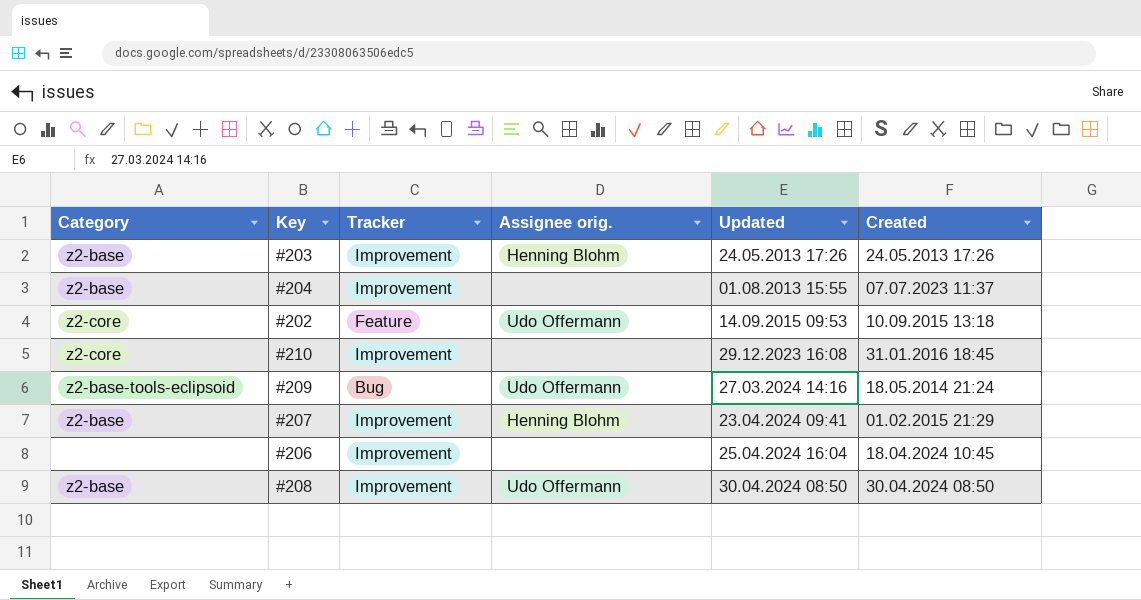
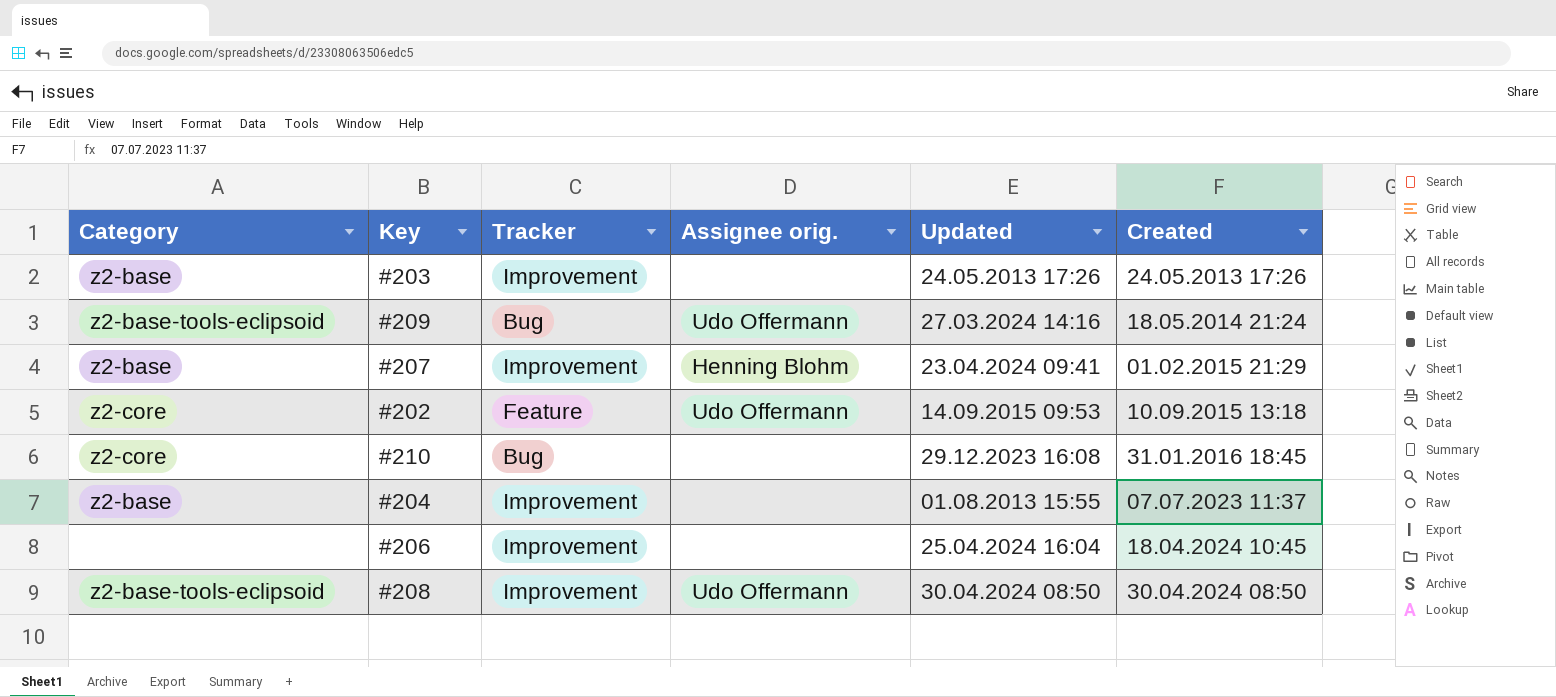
row order: Updated ascending -> Created ascending
#203 | Assignee orig.: Henning Blohm -> none
#210 | Tracker: Improvement -> Bug
#208 | Category: z2-base -> z2-base-tools-eclipsoid

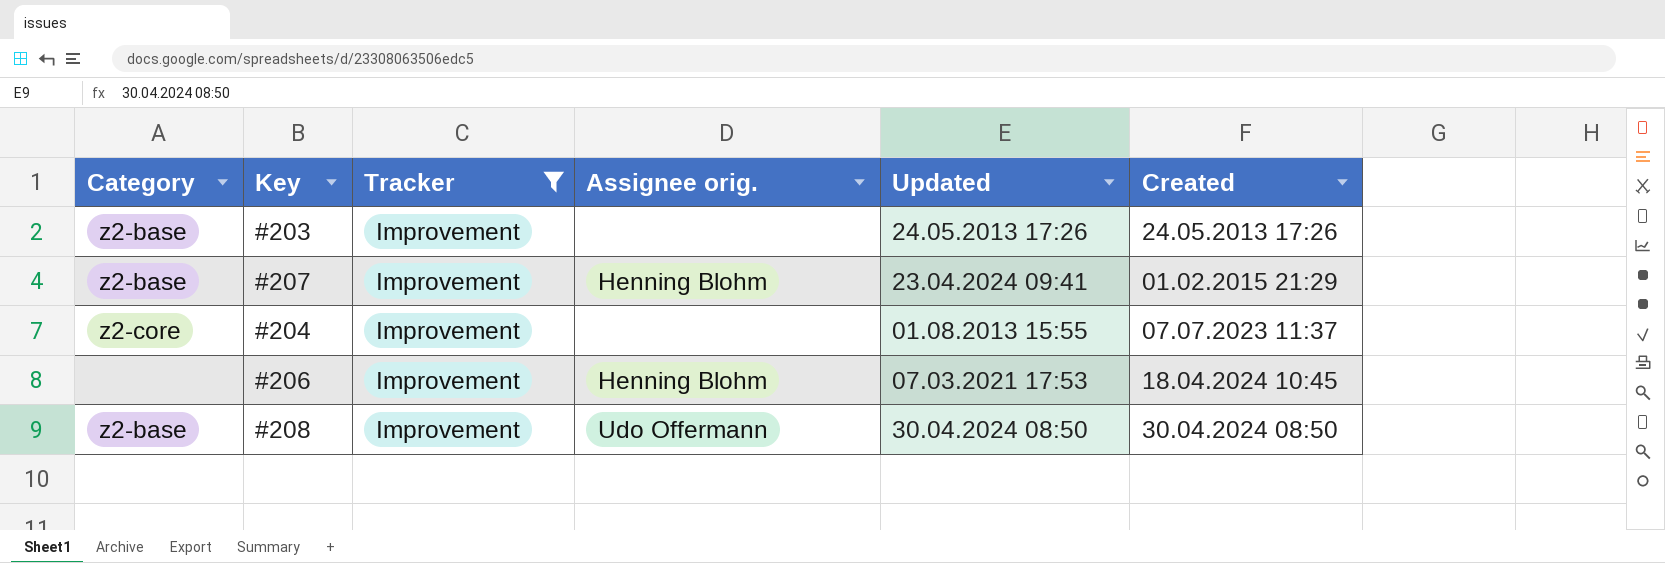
filter: none -> Tracker = Improvement
#204 | Category: z2-base -> z2-core
#206 | Assignee orig.: none -> Henning Blohm
#206 | Updated: 25.04.2024 16:04 -> 07.03.2021 17:53
#208 | Category: z2-base-tools-eclipsoid -> z2-base

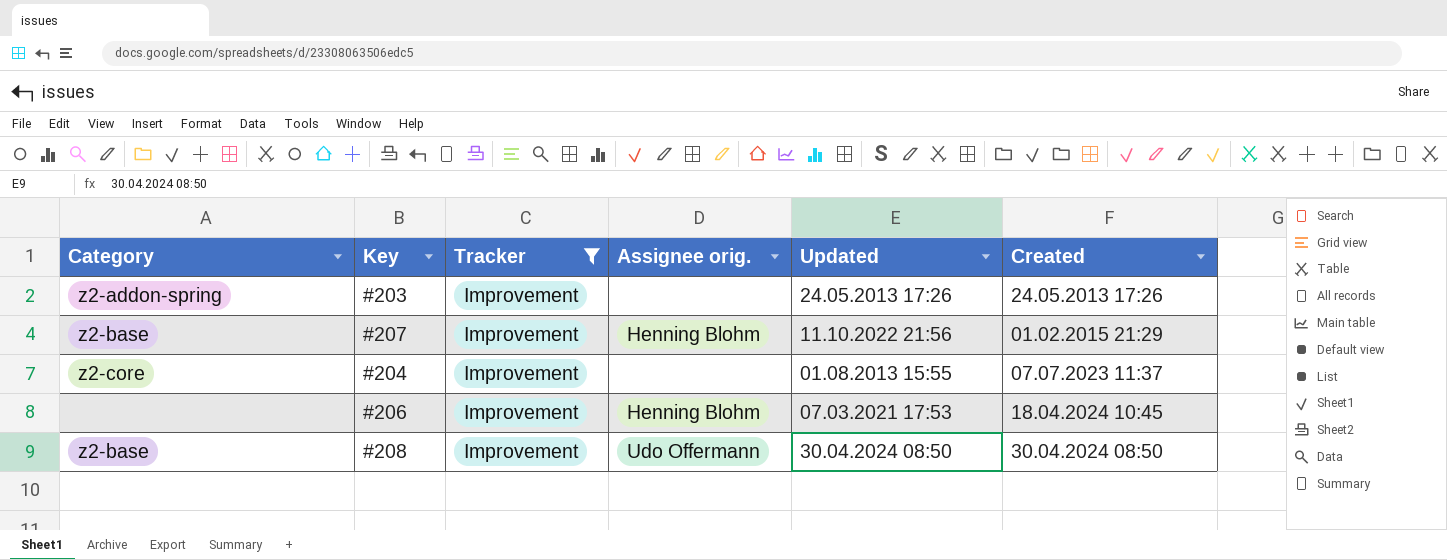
#203 | Category: z2-base -> z2-addon-spring
#207 | Updated: 23.04.2024 09:41 -> 11.10.2022 21:56

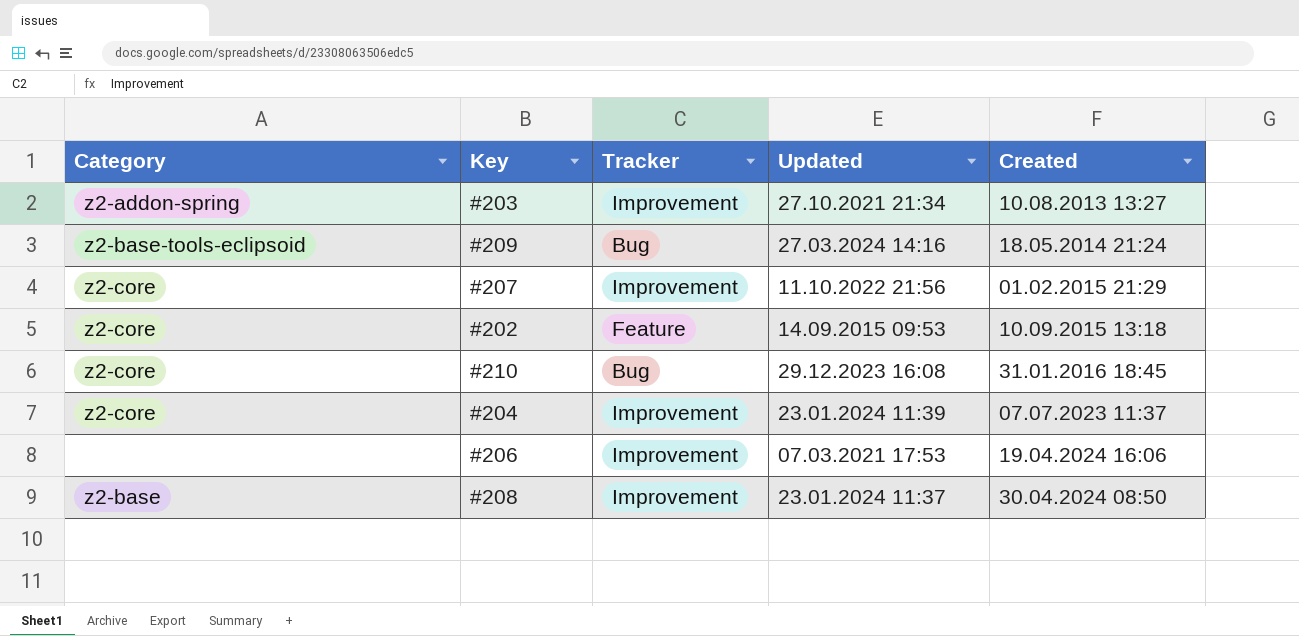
filter: Tracker = Improvement -> none
column Assignee orig. | position: 4 -> none
#203 | Updated: 24.05.2013 17:26 -> 27.10.2021 21:34
#203 | Created: 24.05.2013 17:26 -> 10.08.2013 13:27
#207 | Category: z2-base -> z2-core
#204 | Updated: 01.08.2013 15:55 -> 23.01.2024 11:39
#206 | Created: 18.04.2024 10:45 -> 19.04.2024 16:06
#208 | Updated: 30.04.2024 08:50 -> 23.01.2024 11:37

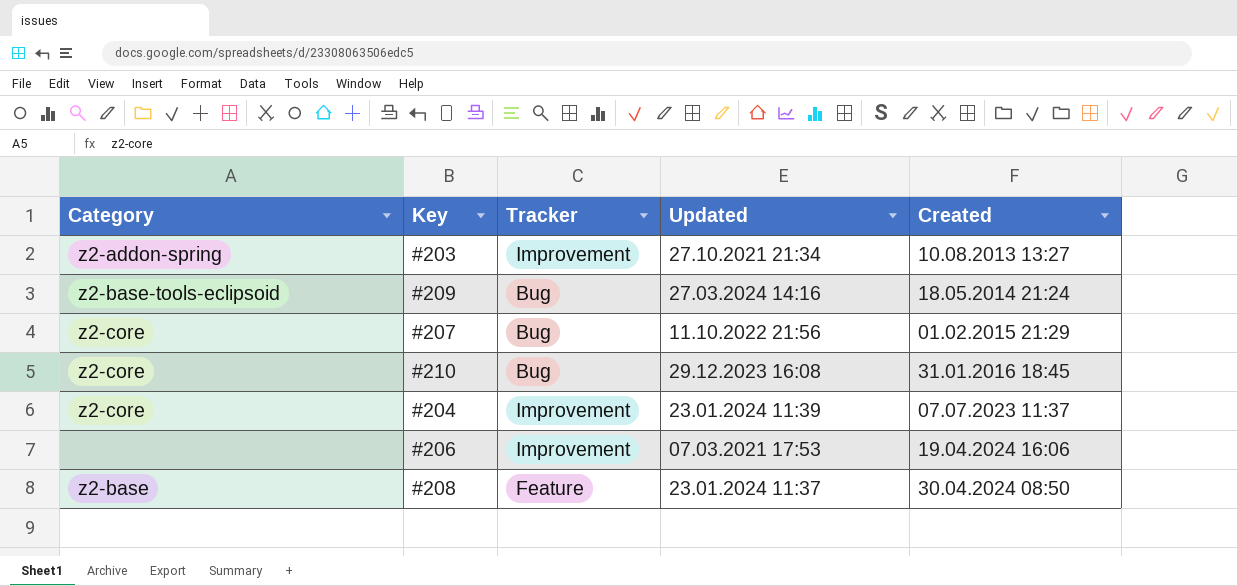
row #202: z2-core | Feature | 14.09.2015 09:53 | 10.09.2015 13:18 -> none
#207 | Tracker: Improvement -> Bug
#208 | Tracker: Improvement -> Feature

